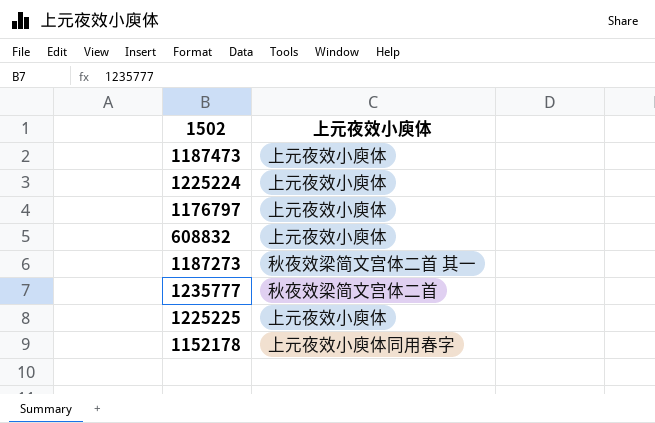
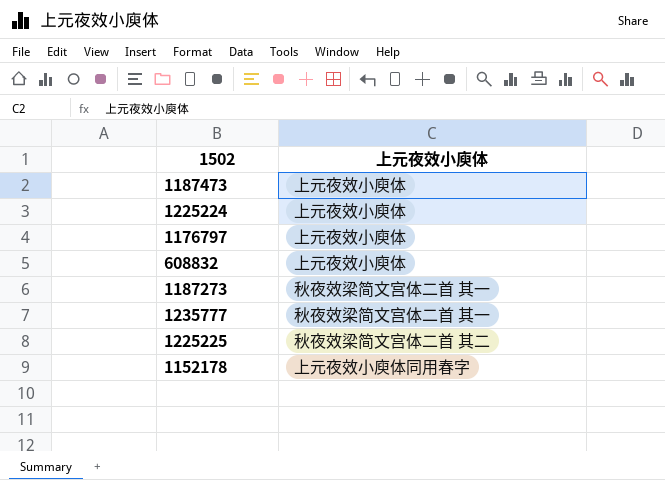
1235777 | 上元夜效小庾体: 秋夜效梁简文宫体二首 -> 秋夜效梁简文宫体二首 其一
1225225 | 上元夜效小庾体: 上元夜效小庾体 -> 秋夜效梁简文宫体二首 其二

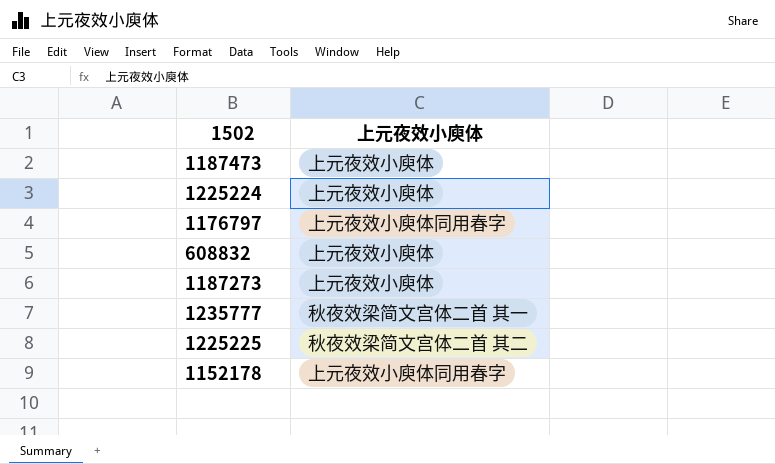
1176797 | 上元夜效小庾体: 上元夜效小庾体 -> 上元夜效小庾体同用春字
1187273 | 上元夜效小庾体: 秋夜效梁简文宫体二首 其一 -> 上元夜效小庾体

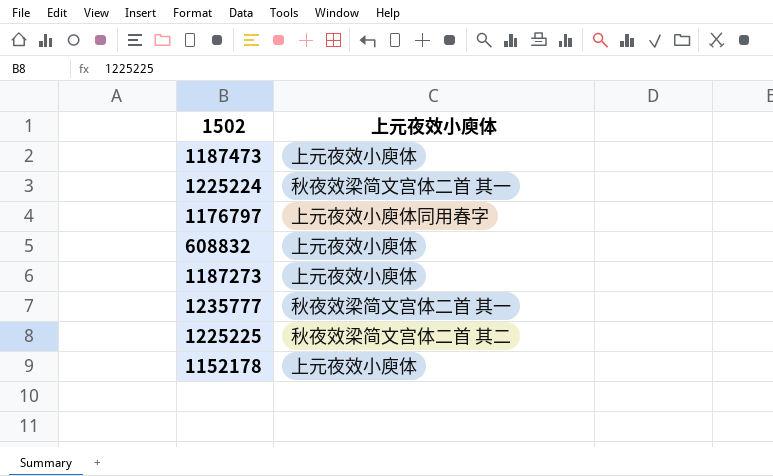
1225224 | 上元夜效小庾体: 上元夜效小庾体 -> 秋夜效梁简文宫体二首 其一
1152178 | 上元夜效小庾体: 上元夜效小庾体同用春字 -> 上元夜效小庾体

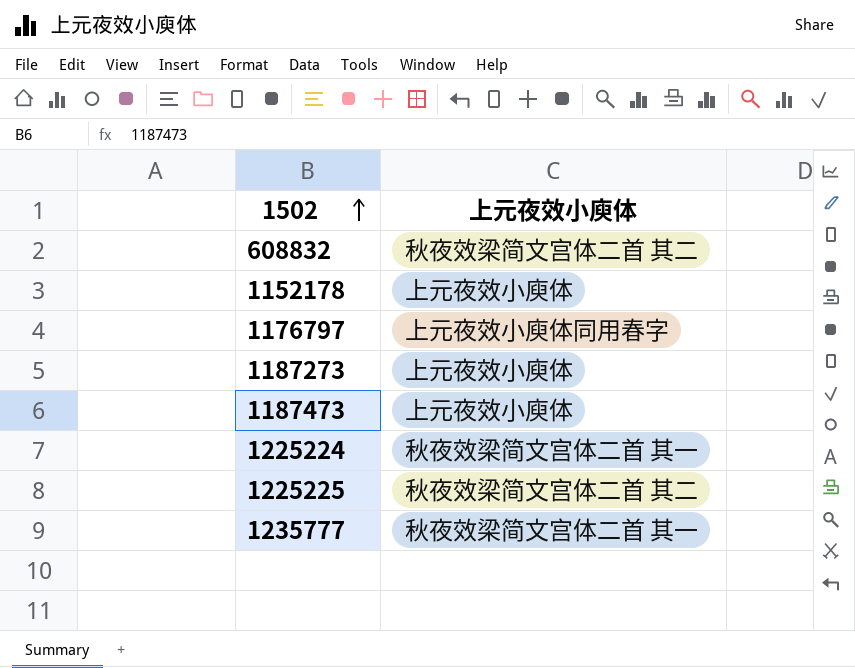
row order: none -> 1502 ascending
608832 | 上元夜效小庾体: 上元夜效小庾体 -> 秋夜效梁简文宫体二首 其二

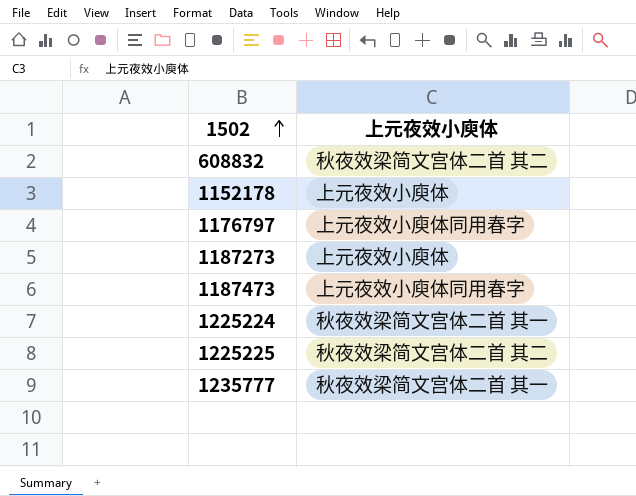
1187473 | 上元夜效小庾体: 上元夜效小庾体 -> 上元夜效小庾体同用春字

